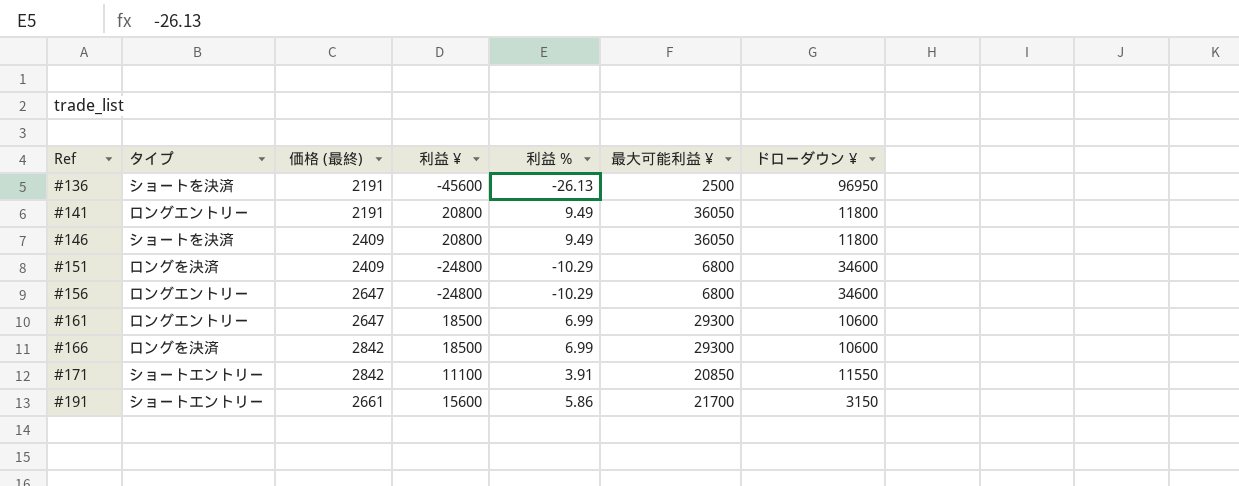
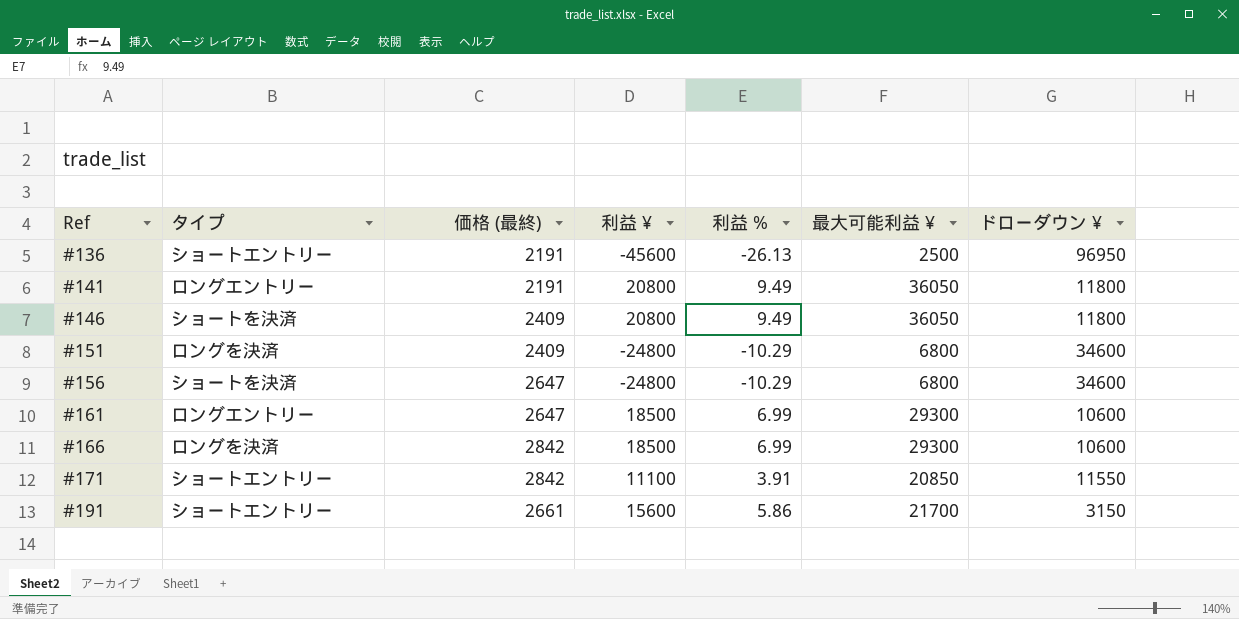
#136 | タイプ: ショートを決済 -> ショートエントリー
#156 | タイプ: ロングエントリー -> ショートを決済

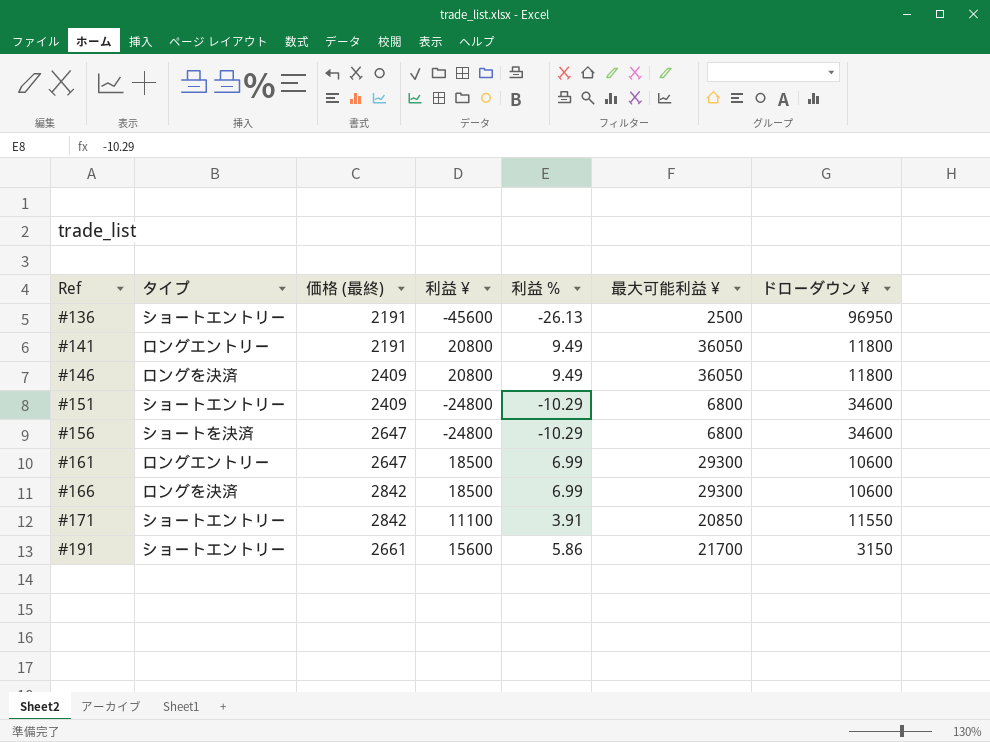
#146 | タイプ: ショートを決済 -> ロングを決済
#151 | タイプ: ロングを決済 -> ショートエントリー

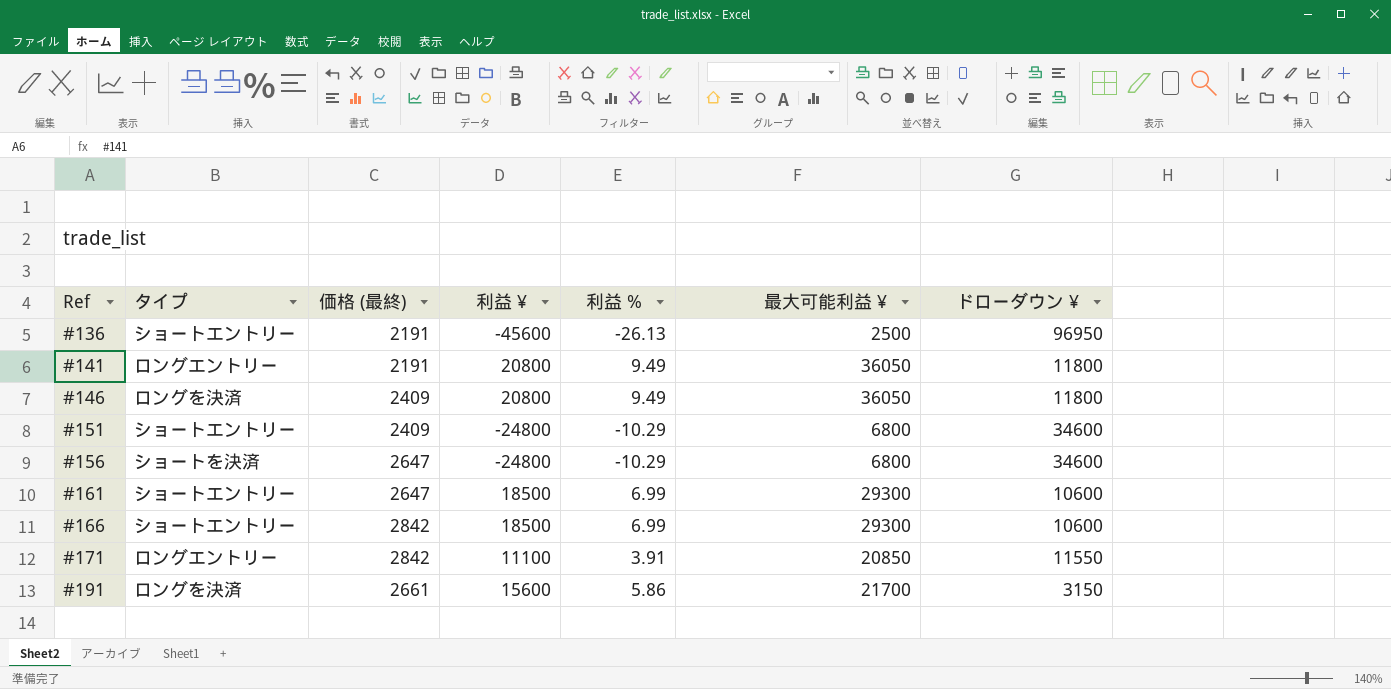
#161 | タイプ: ロングエントリー -> ショートエントリー
#166 | タイプ: ロングを決済 -> ショートエントリー
#171 | タイプ: ショートエントリー -> ロングエントリー
#191 | タイプ: ショートエントリー -> ロングを決済

